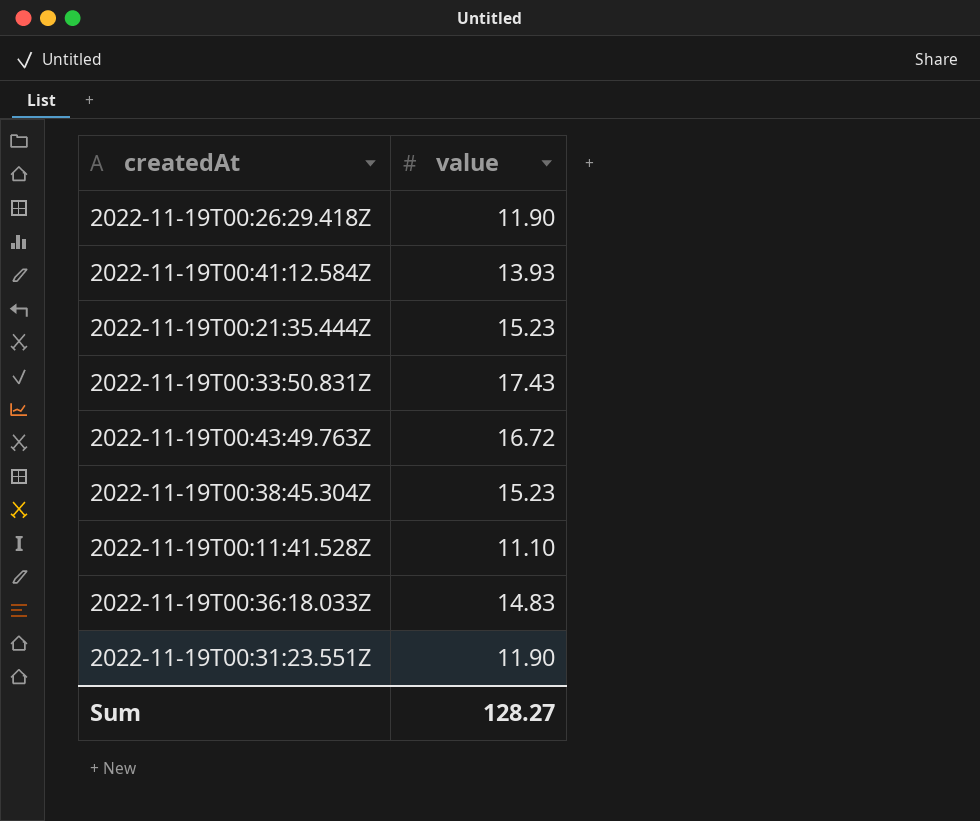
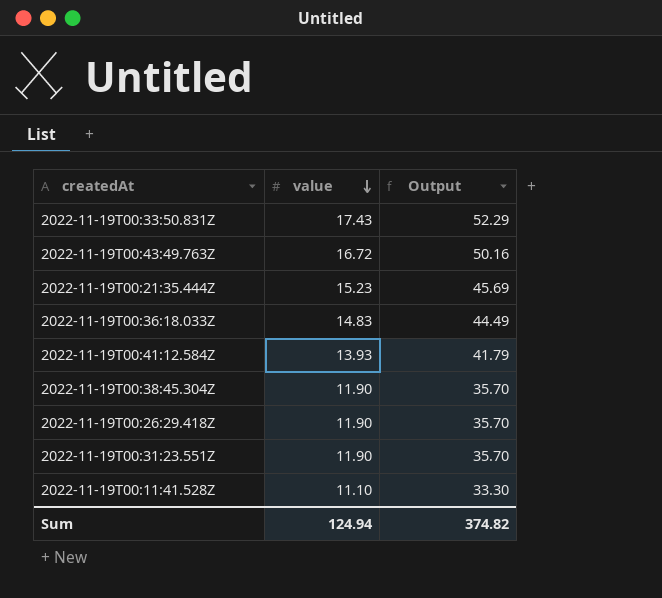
row order: none -> value descending
column Output | formula: none -> [value] * 3
2022-11-19T00:38:45.304Z | value: 15.23 -> 11.90
Sum | value: 128.27 -> 124.94

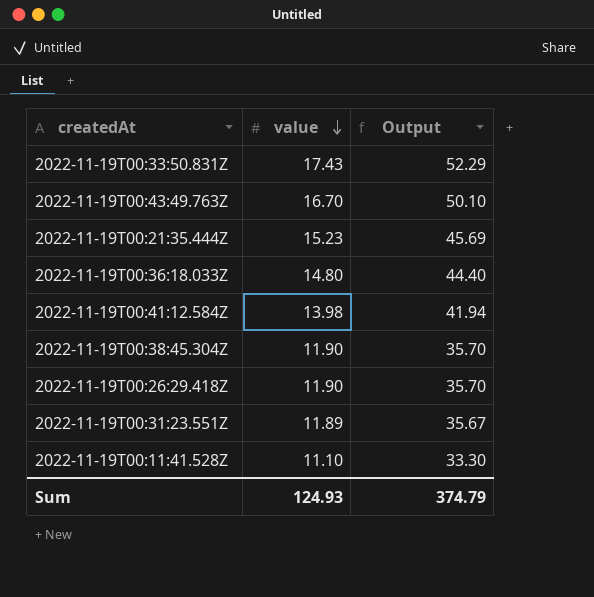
2022-11-19T00:43:49.763Z | value: 16.72 -> 16.70
2022-11-19T00:43:49.763Z | Output: 50.16 -> 50.10
2022-11-19T00:36:18.033Z | value: 14.83 -> 14.80
2022-11-19T00:36:18.033Z | Output: 44.49 -> 44.40
2022-11-19T00:41:12.584Z | value: 13.93 -> 13.98
2022-11-19T00:41:12.584Z | Output: 41.79 -> 41.94
2022-11-19T00:31:23.551Z | value: 11.90 -> 11.89
2022-11-19T00:31:23.551Z | Output: 35.70 -> 35.67
Sum | value: 124.94 -> 124.93
Sum | Output: 374.82 -> 374.79

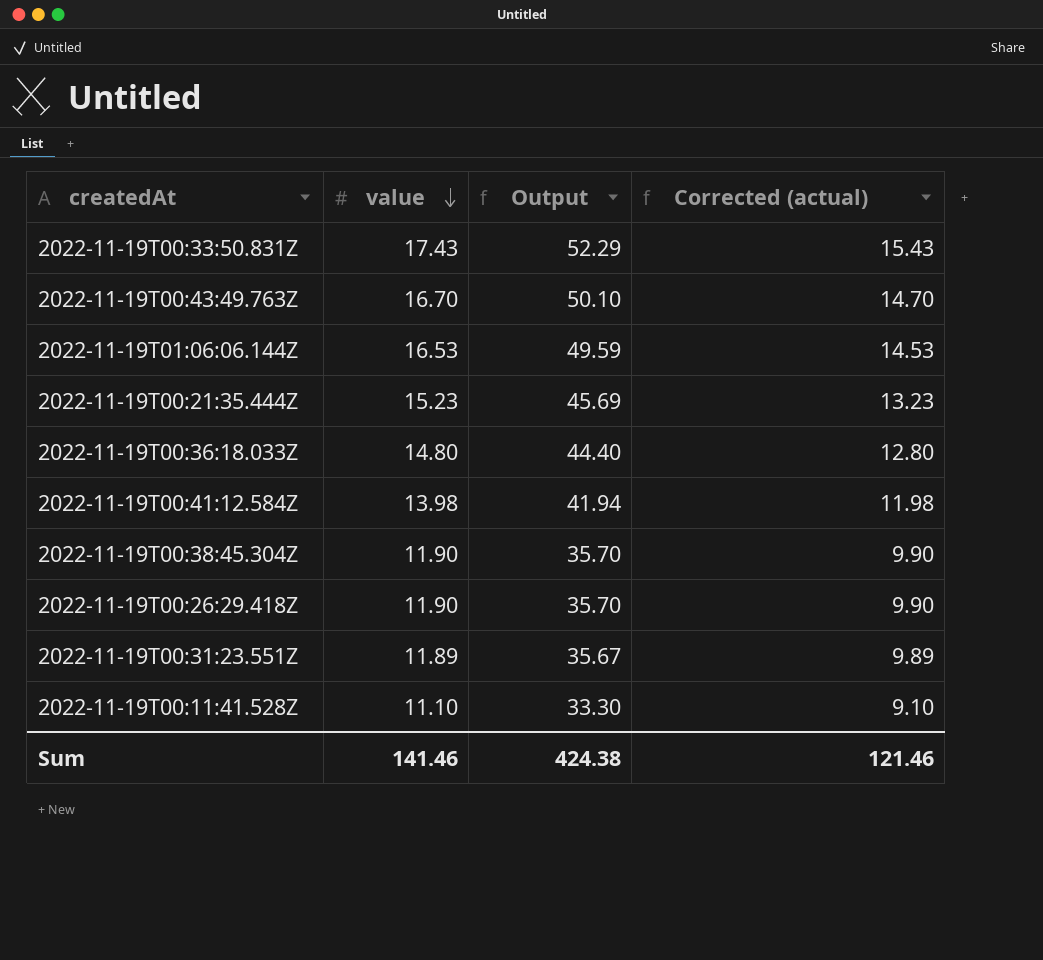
column Corrected (actual) | formula: none -> [value] - 2
row 2022-11-19T01:06:06.144Z: none -> 16.53 | 49.59 | 14.53
Sum | value: 124.93 -> 141.46
Sum | Output: 374.79 -> 424.38

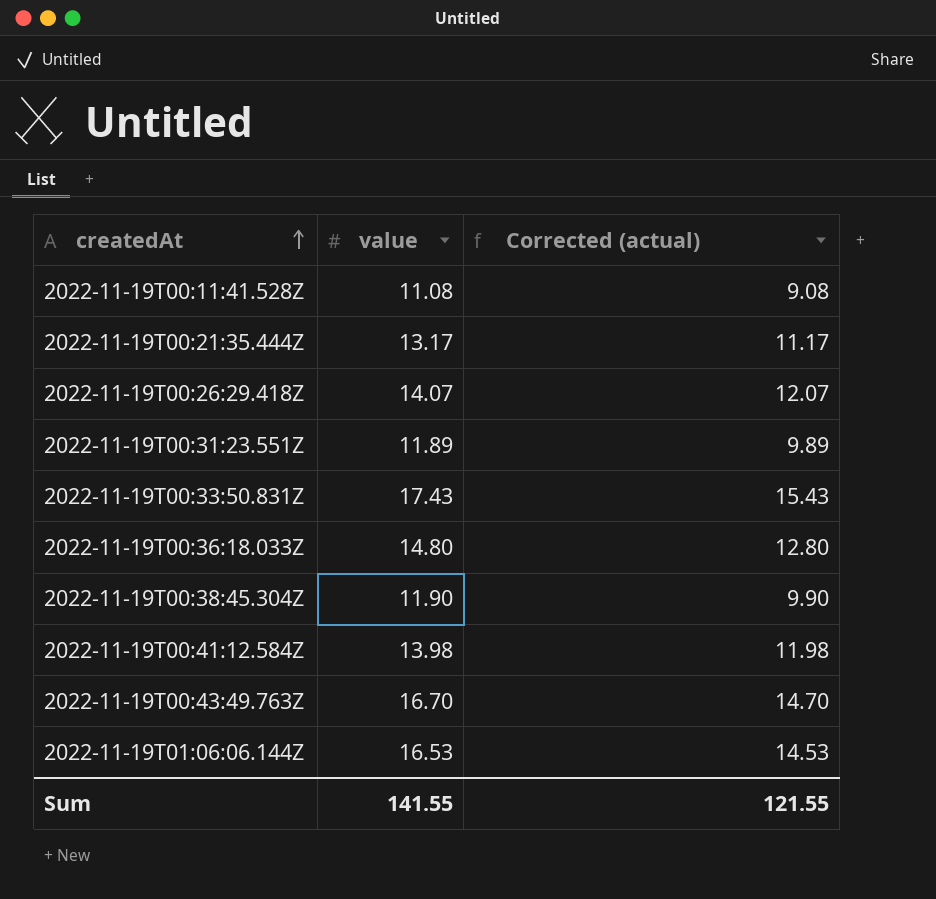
row order: value descending -> createdAt ascending
column Output | formula: [value] * 3 -> none
2022-11-19T00:11:41.528Z | value: 11.10 -> 11.08
2022-11-19T00:11:41.528Z | Corrected (actual): 9.10 -> 9.08
2022-11-19T00:21:35.444Z | value: 15.23 -> 13.17
2022-11-19T00:21:35.444Z | Corrected (actual): 13.23 -> 11.17
2022-11-19T00:26:29.418Z | value: 11.90 -> 14.07
2022-11-19T00:26:29.418Z | Corrected (actual): 9.90 -> 12.07
Sum | value: 141.46 -> 141.55
Sum | Corrected (actual): 121.46 -> 121.55

